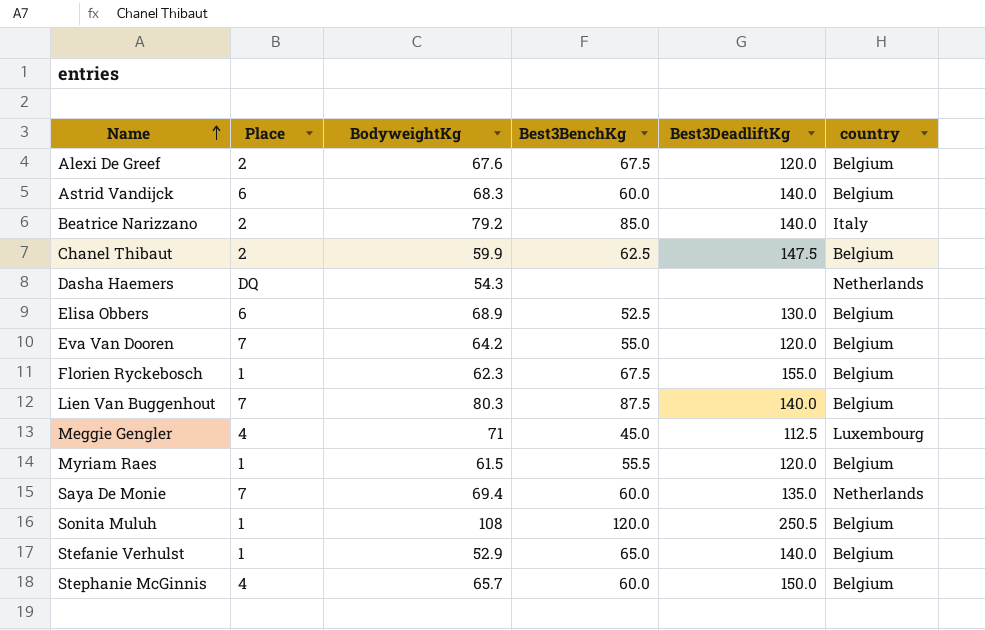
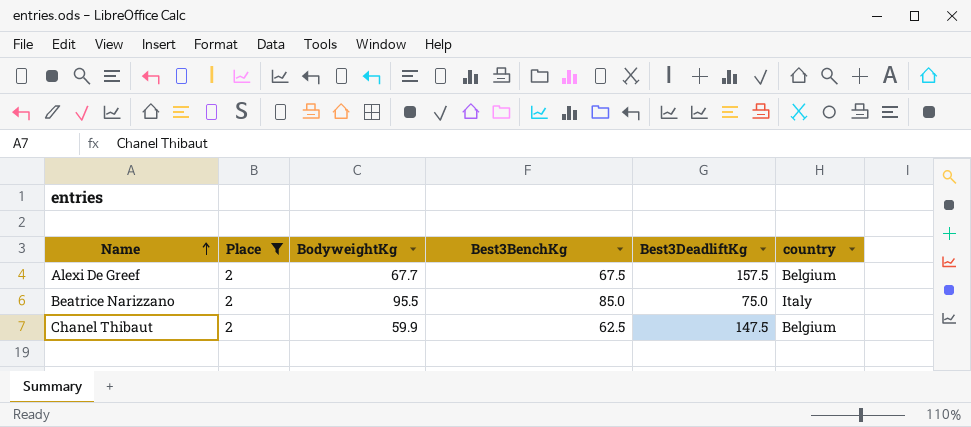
filter: none -> Place = 2
Alexi De Greef | BodyweightKg: 67.6 -> 67.7
Alexi De Greef | Best3DeadliftKg: 120.0 -> 157.5
Beatrice Narizzano | BodyweightKg: 79.2 -> 95.5
Beatrice Narizzano | Best3DeadliftKg: 140.0 -> 75.0

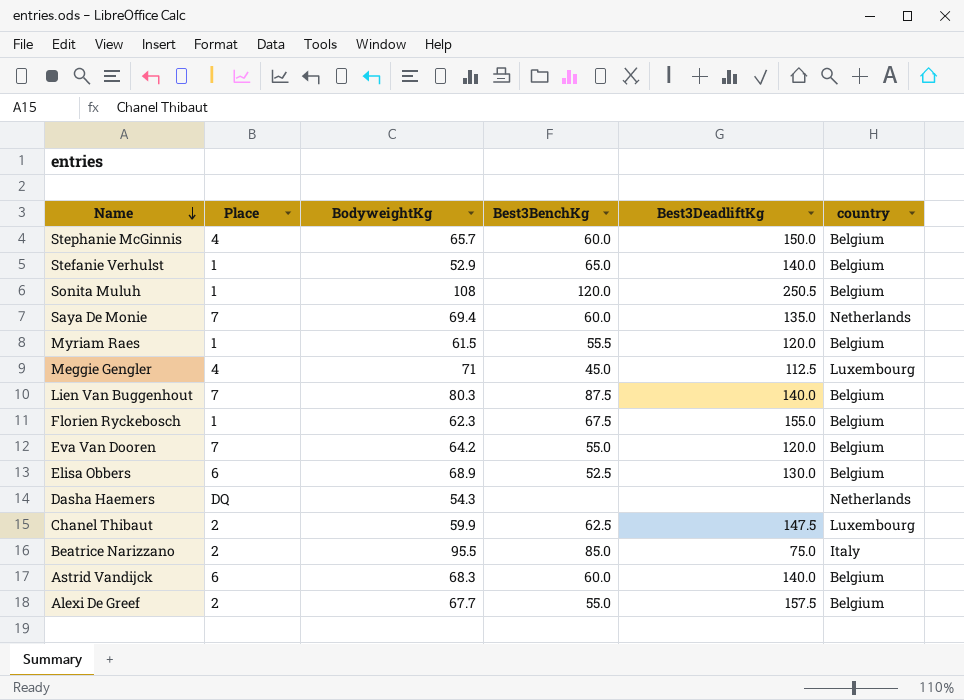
filter: Place = 2 -> none
row order: Name ascending -> Name descending
Chanel Thibaut | country: Belgium -> Luxembourg
Alexi De Greef | Best3BenchKg: 67.5 -> 55.0

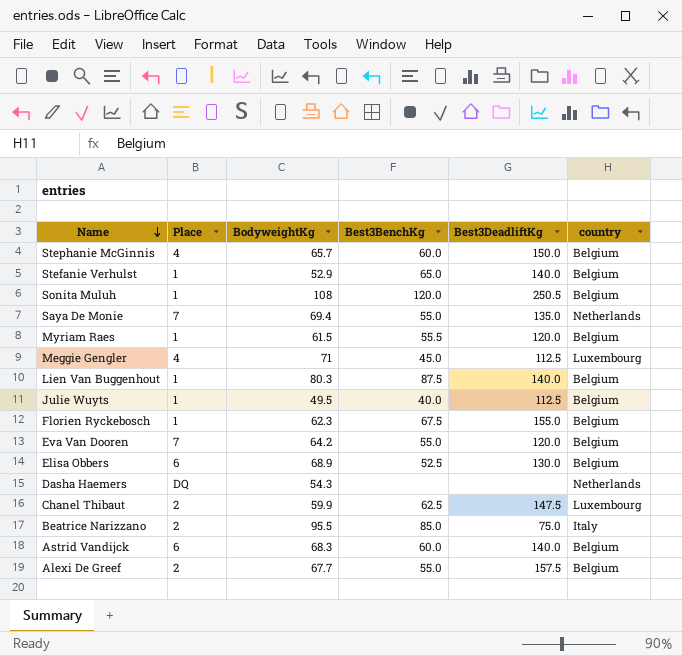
Saya De Monie | Best3BenchKg: 60.0 -> 55.0
Lien Van Buggenhout | Place: 7 -> 1
row Julie Wuyts: none -> 1 | 49.5 | 40.0 | 112.5 | Belgium

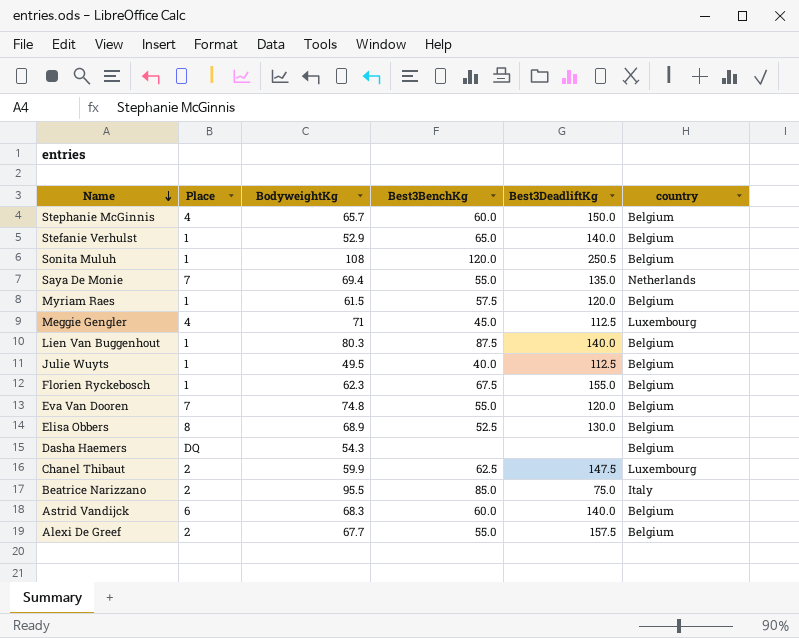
Myriam Raes | Best3BenchKg: 55.5 -> 57.5
Eva Van Dooren | BodyweightKg: 64.2 -> 74.8
Elisa Obbers | Place: 6 -> 8
Dasha Haemers | country: Netherlands -> Belgium

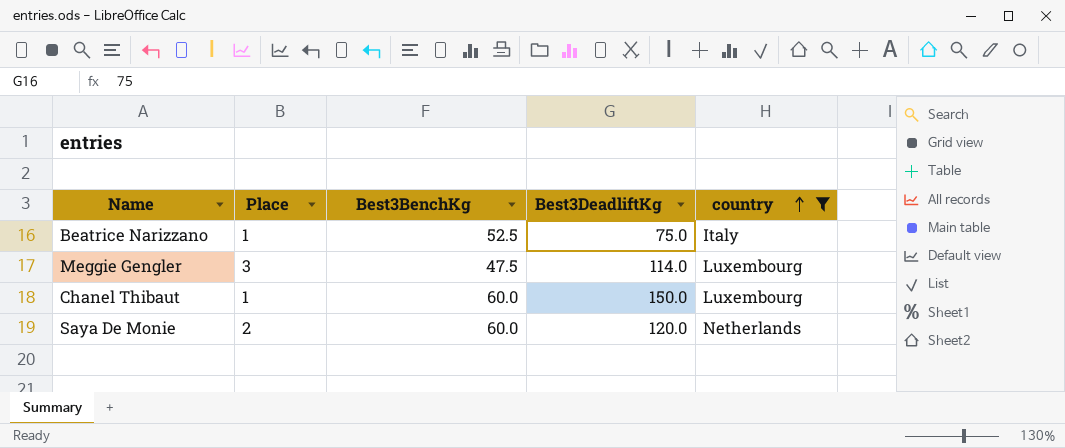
filter: none -> country != Belgium
row order: Name descending -> country ascending
column BodyweightKg | position: 3 -> none
Beatrice Narizzano | Place: 2 -> 1
Beatrice Narizzano | Best3BenchKg: 85.0 -> 52.5
Meggie Gengler | Place: 4 -> 3
Meggie Gengler | Best3BenchKg: 45.0 -> 47.5
Meggie Gengler | Best3DeadliftKg: 112.5 -> 114.0
Chanel Thibaut | Place: 2 -> 1
Chanel Thibaut | Best3BenchKg: 62.5 -> 60.0
Chanel Thibaut | Best3DeadliftKg: 147.5 -> 150.0
Saya De Monie | Place: 7 -> 2
Saya De Monie | Best3BenchKg: 55.0 -> 60.0
Saya De Monie | Best3DeadliftKg: 135.0 -> 120.0

